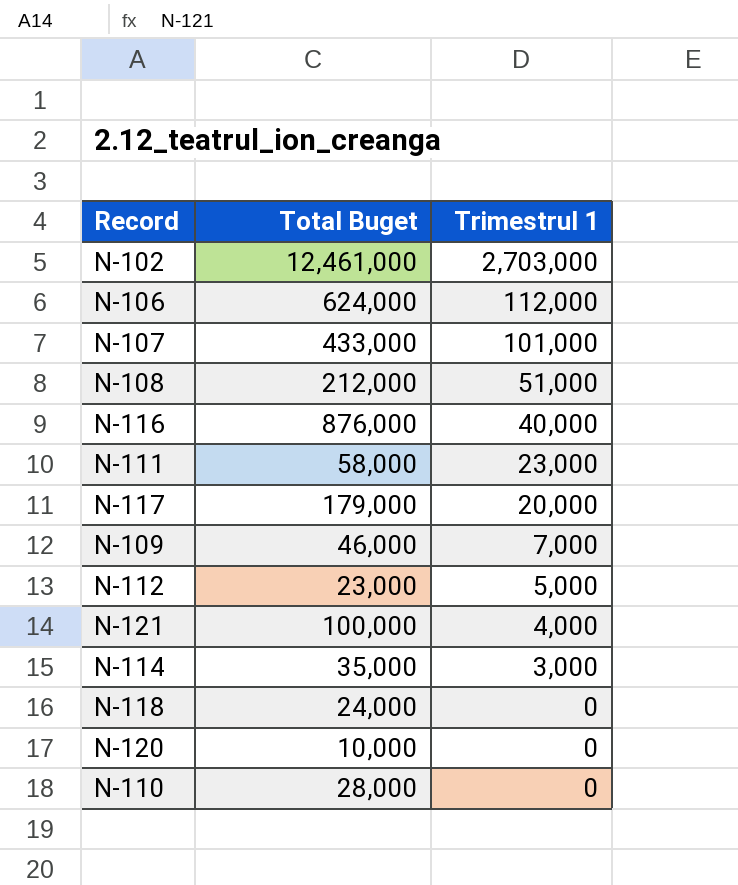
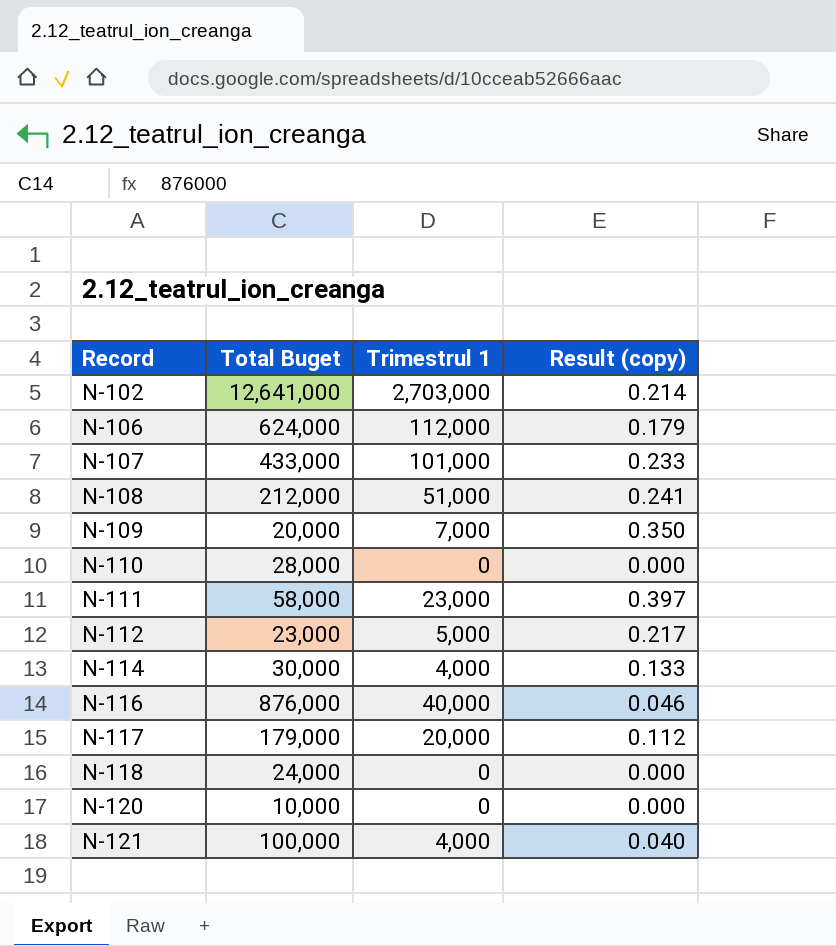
row order: Trimestrul 1 descending -> Record ascending
column Result (copy) | formula: none -> [Trimestrul 1] / [Total Buget]
N-102 | Total Buget: 12,461,000 -> 12,641,000
N-109 | Total Buget: 46,000 -> 20,000
N-114 | Total Buget: 35,000 -> 30,000
N-114 | Trimestrul 1: 3,000 -> 4,000

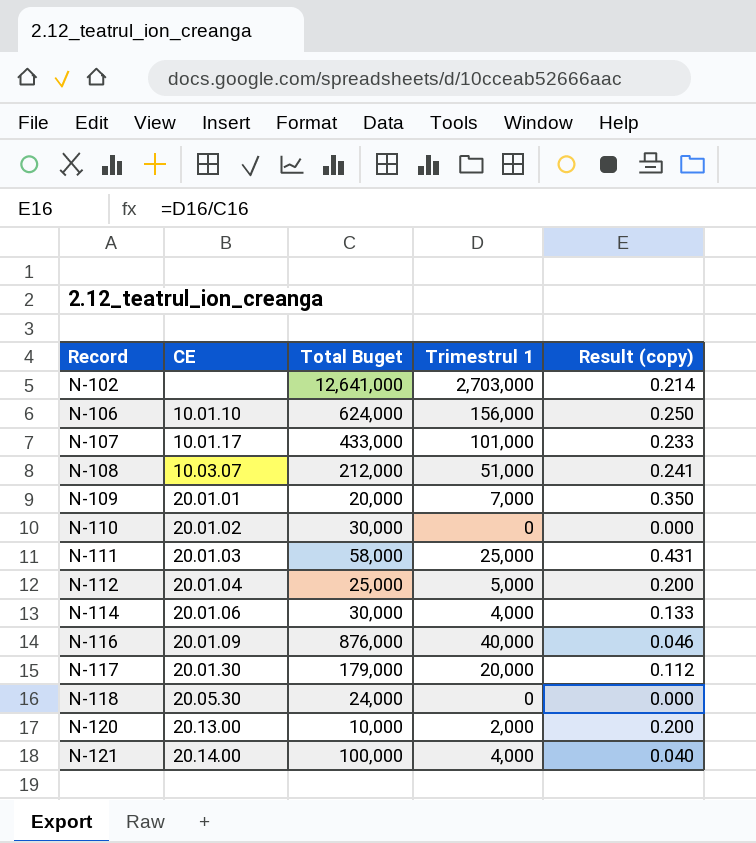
column CE | position: none -> 2
N-106 | Trimestrul 1: 112,000 -> 156,000
N-106 | Result (copy): 0.179 -> 0.250
N-110 | Total Buget: 28,000 -> 30,000
N-111 | Trimestrul 1: 23,000 -> 25,000
N-111 | Result (copy): 0.397 -> 0.431
N-112 | Total Buget: 23,000 -> 25,000
N-112 | Result (copy): 0.217 -> 0.200
N-120 | Trimestrul 1: 0 -> 2,000
N-120 | Result (copy): 0.000 -> 0.200

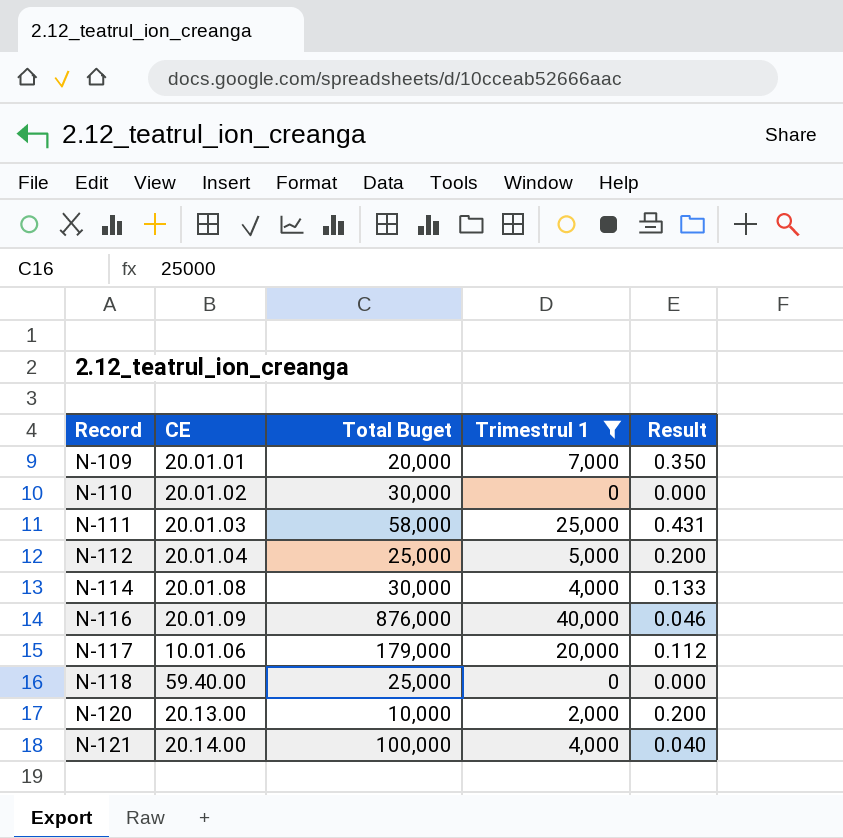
filter: none -> Trimestrul 1 <= 40,000
column name: Result (copy) -> Result
N-114 | CE: 20.01.06 -> 20.01.08
N-117 | CE: 20.01.30 -> 10.01.06
N-118 | CE: 20.05.30 -> 59.40.00
N-118 | Total Buget: 24,000 -> 25,000

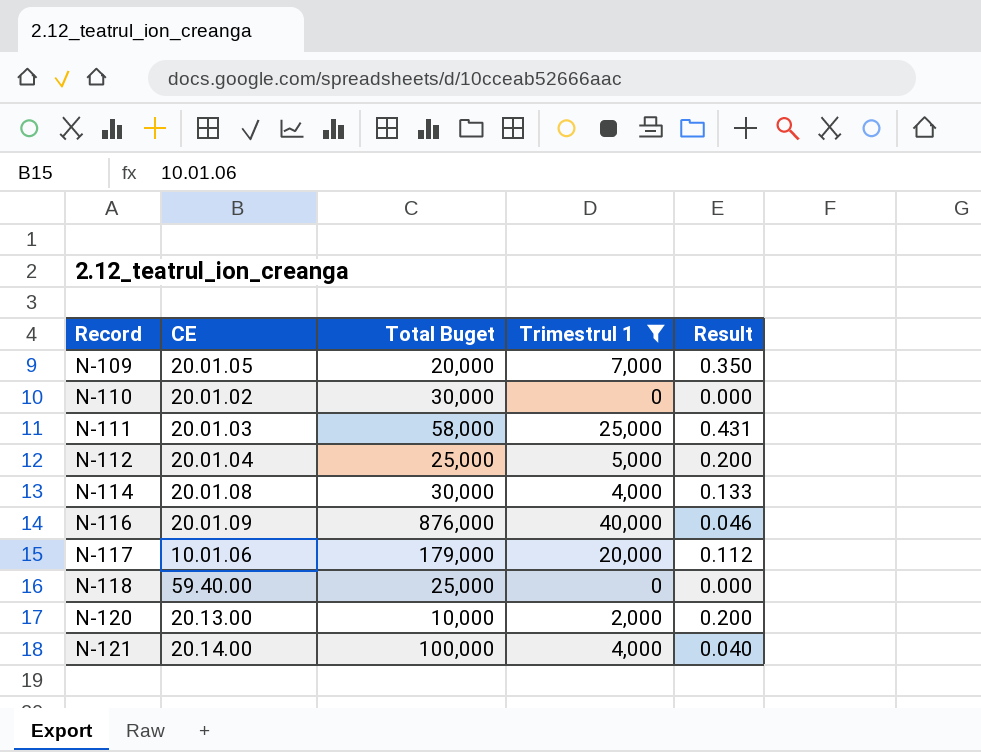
N-109 | CE: 20.01.01 -> 20.01.05

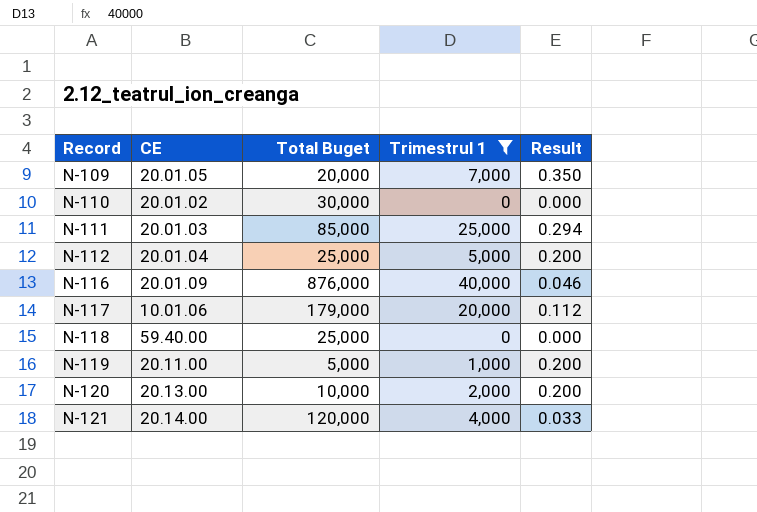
row N-114: 20.01.08 | 30,000 | 4,000 | 0.133 -> none
N-111 | Total Buget: 58,000 -> 85,000
N-111 | Result: 0.431 -> 0.294
row N-119: none -> 20.11.00 | 5,000 | 1,000 | 0.200
N-121 | Total Buget: 100,000 -> 120,000
N-121 | Result: 0.040 -> 0.033

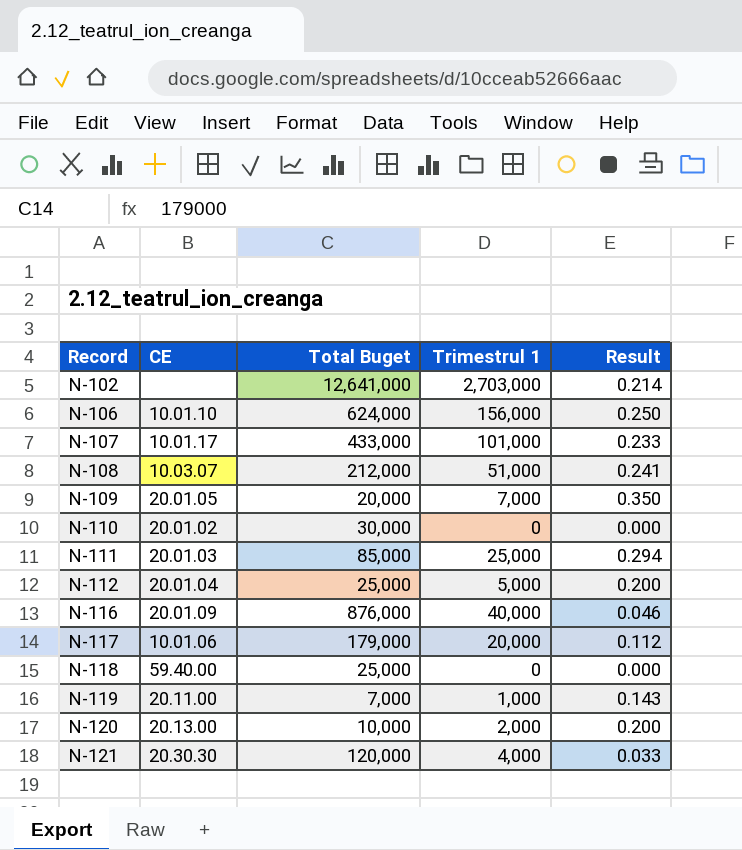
filter: Trimestrul 1 <= 40,000 -> none
N-119 | Total Buget: 5,000 -> 7,000
N-119 | Result: 0.200 -> 0.143
N-121 | CE: 20.14.00 -> 20.30.30

